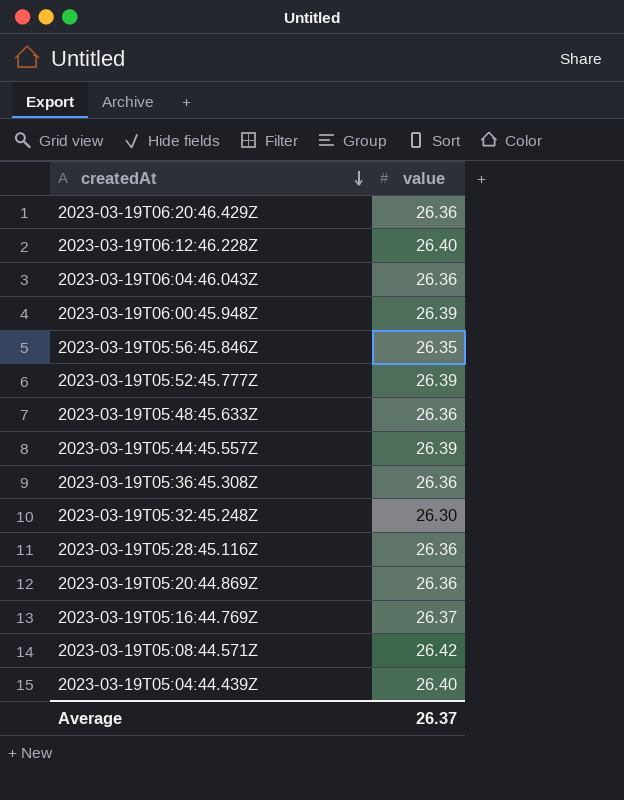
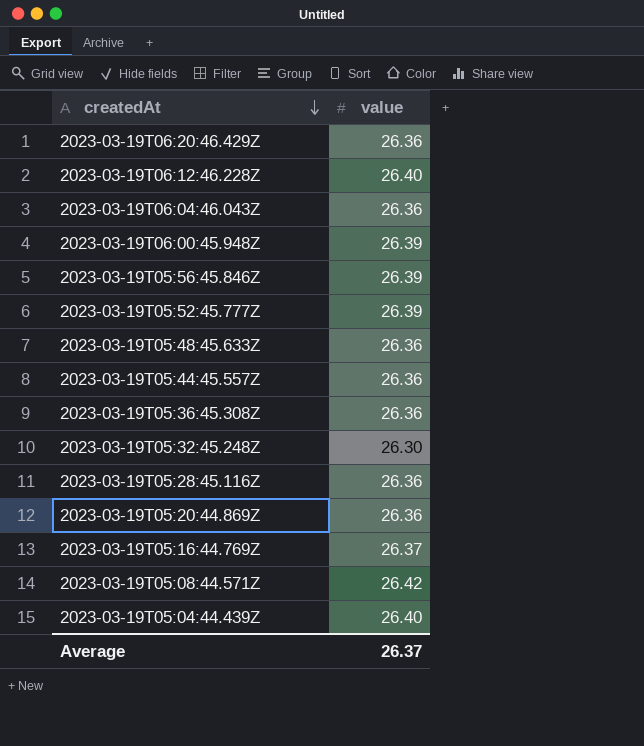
2023-03-19T05:56:45.846Z | value: 26.35 -> 26.39
2023-03-19T05:44:45.557Z | value: 26.39 -> 26.36

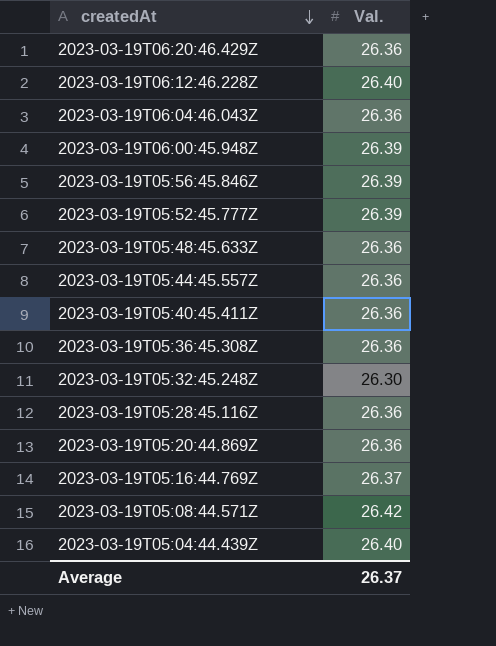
column name: value -> Val.
row 2023-03-19T05:40:45.411Z: none -> 26.36

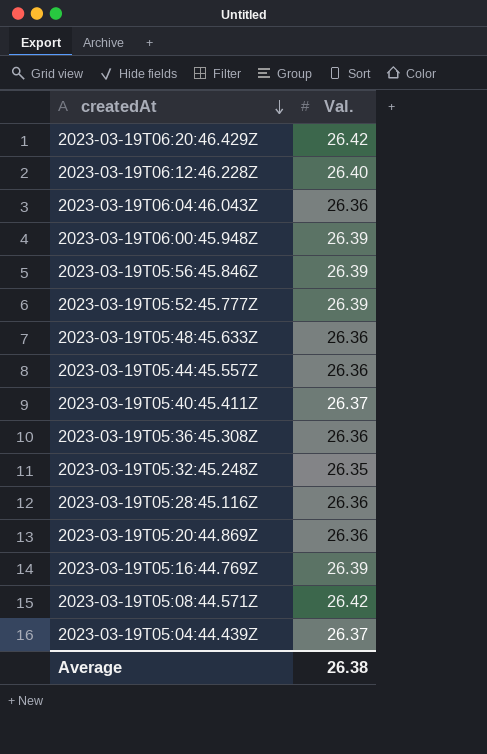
2023-03-19T06:20:46.429Z | Val.: 26.36 -> 26.42
2023-03-19T05:40:45.411Z | Val.: 26.36 -> 26.37
2023-03-19T05:32:45.248Z | Val.: 26.30 -> 26.35
2023-03-19T05:16:44.769Z | Val.: 26.37 -> 26.39
2023-03-19T05:04:44.439Z | Val.: 26.40 -> 26.37
Average | Val.: 26.37 -> 26.38

